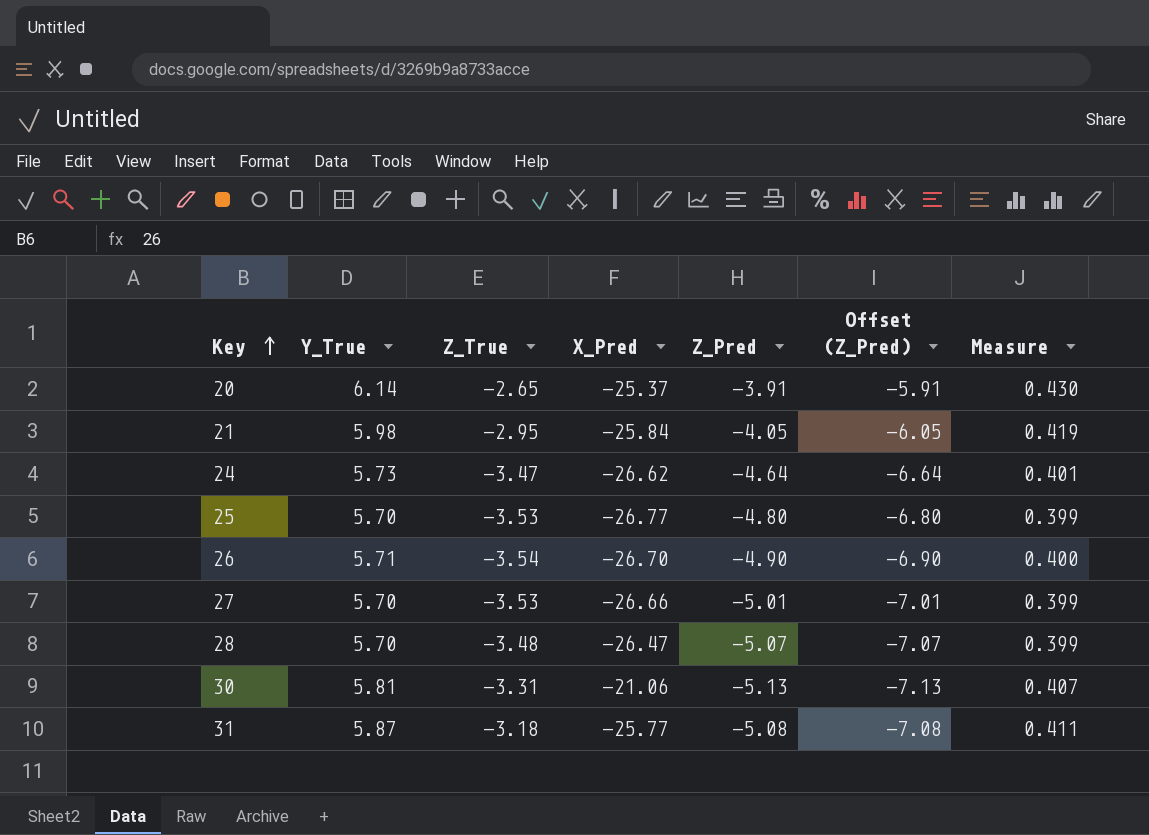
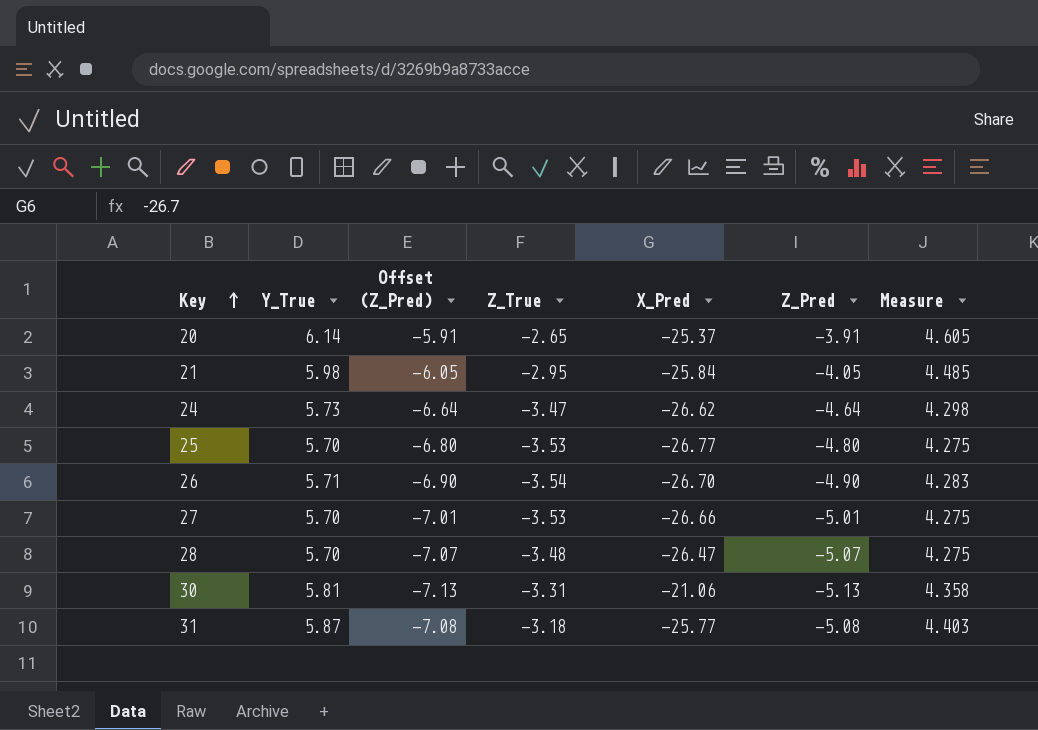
column Offset (Z_Pred) | position: 6 -> 3
column Measure | formula: [Y_True] * 0.07 -> [Y_True] * 0.75

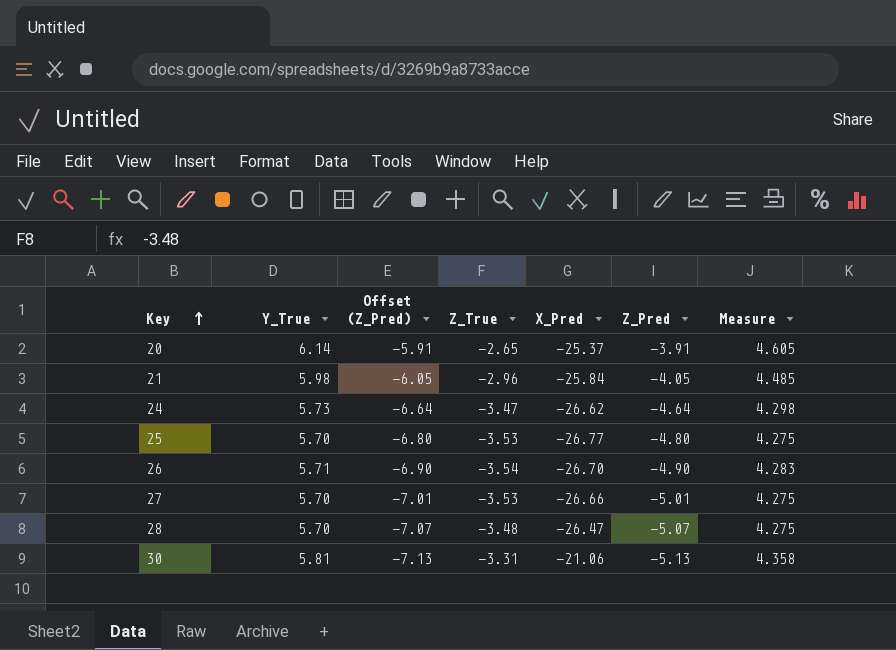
row 31: 5.87 | -7.08 | -3.18 | -25.77 | -5.08 | 4.403 -> none
21 | Z_True: -2.95 -> -2.96

